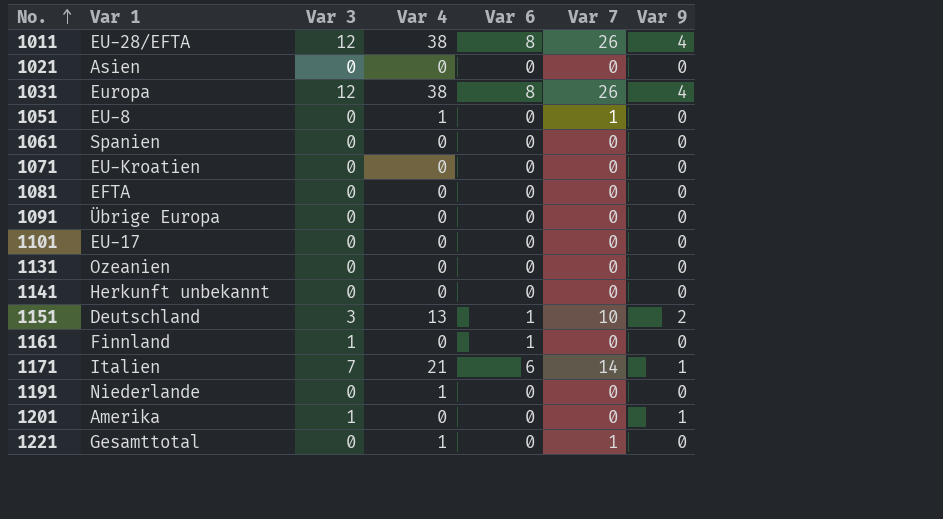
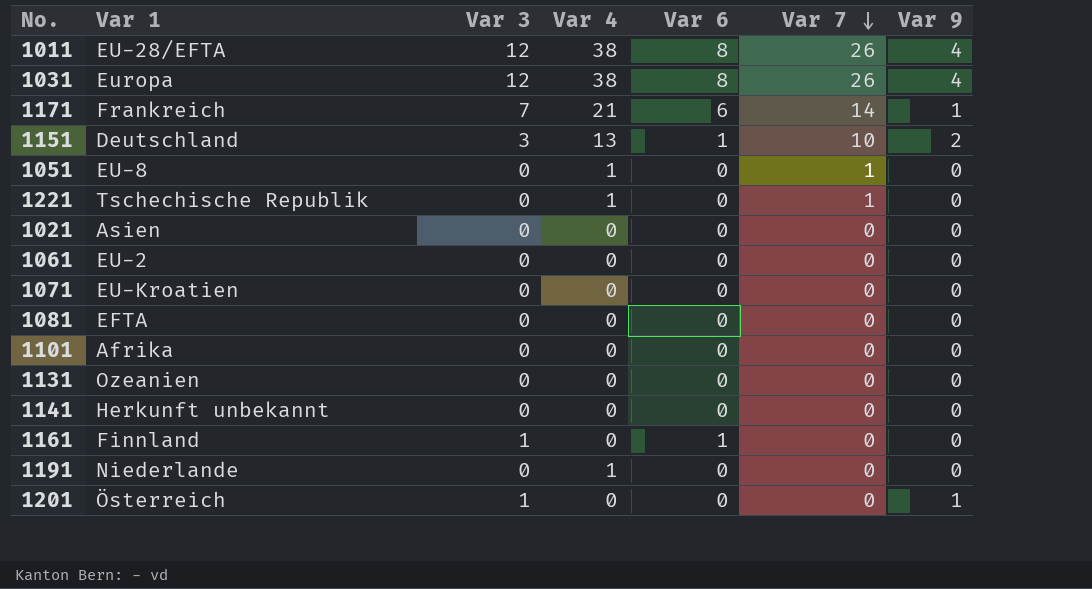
row order: No. ascending -> Var 7 descending
row 1091: Übrige Europa | 0 | 0 | 0 | 0 | 0 -> none
1171 | Var 1: Italien -> Frankreich
1221 | Var 1: Gesamttotal -> Tschechische Republik
1061 | Var 1: Spanien -> EU-2
1101 | Var 1: EU-17 -> Afrika
1201 | Var 1: Amerika -> Österreich

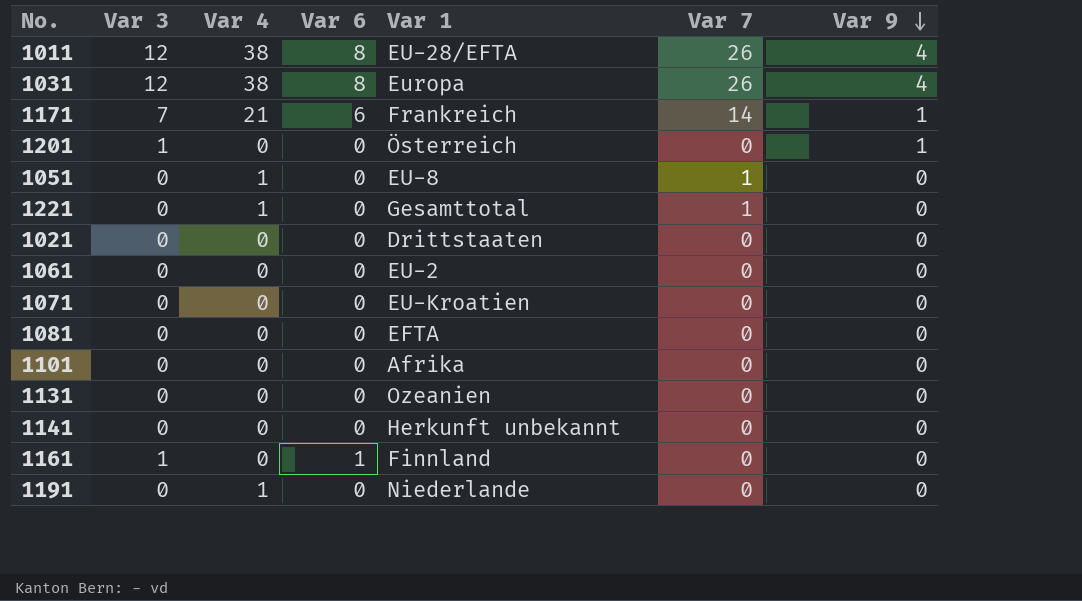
row order: Var 7 descending -> Var 9 descending
column Var 1 | position: 2 -> 5
row 1151: Deutschland | 3 | 13 | 1 | 10 | 2 -> none
1221 | Var 1: Tschechische Republik -> Gesamttotal
1021 | Var 1: Asien -> Drittstaaten

